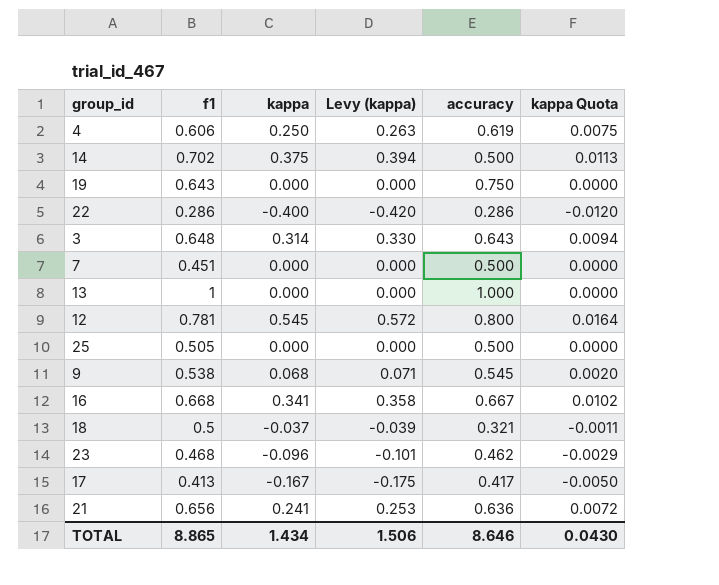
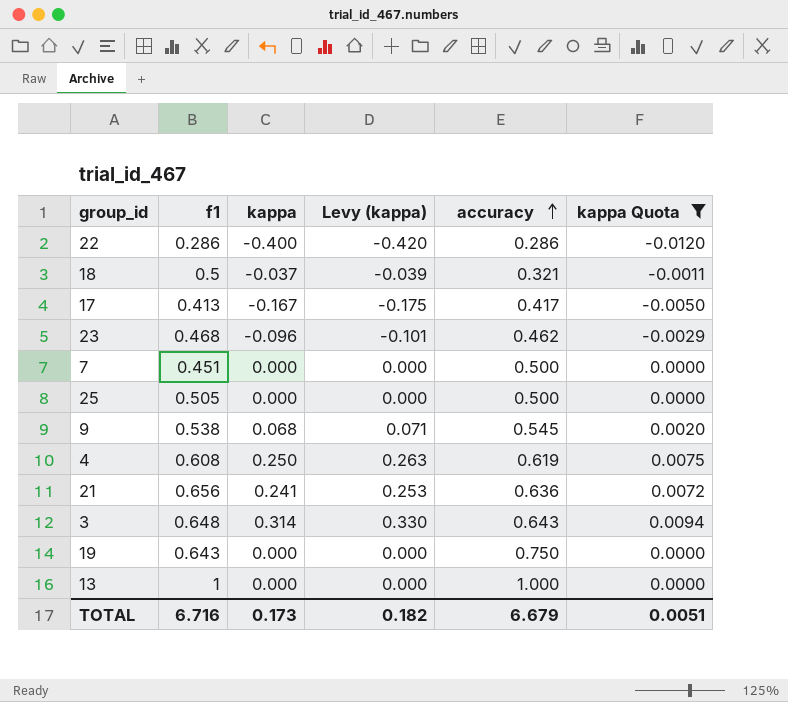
filter: none -> kappa Quota <= 0.0094
row order: none -> accuracy ascending
4 | f1: 0.606 -> 0.608
TOTAL | f1: 8.865 -> 6.716
TOTAL | kappa: 1.434 -> 0.173
TOTAL | Levy (kappa): 1.506 -> 0.182
TOTAL | accuracy: 8.646 -> 6.679
TOTAL | kappa Quota: 0.0430 -> 0.0051

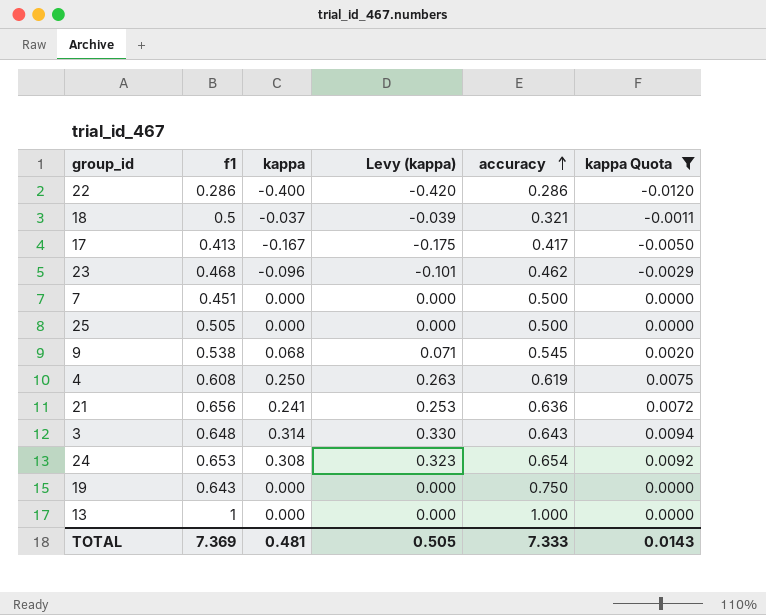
row 24: none -> 0.653 | 0.308 | 0.323 | 0.654 | 0.0092
TOTAL | f1: 6.716 -> 7.369
TOTAL | kappa: 0.173 -> 0.481
TOTAL | Levy (kappa): 0.182 -> 0.505
TOTAL | accuracy: 6.679 -> 7.333
TOTAL | kappa Quota: 0.0051 -> 0.0143

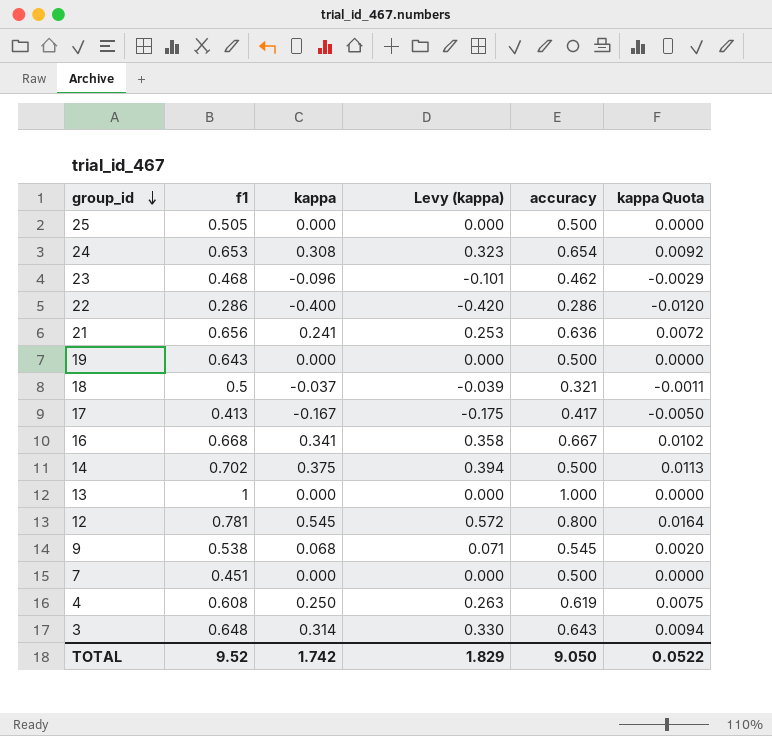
filter: kappa Quota <= 0.0094 -> none
row order: accuracy ascending -> group_id descending
19 | accuracy: 0.750 -> 0.500
TOTAL | f1: 7.369 -> 9.52
TOTAL | kappa: 0.481 -> 1.742
TOTAL | Levy (kappa): 0.505 -> 1.829
TOTAL | accuracy: 7.333 -> 9.050
TOTAL | kappa Quota: 0.0143 -> 0.0522

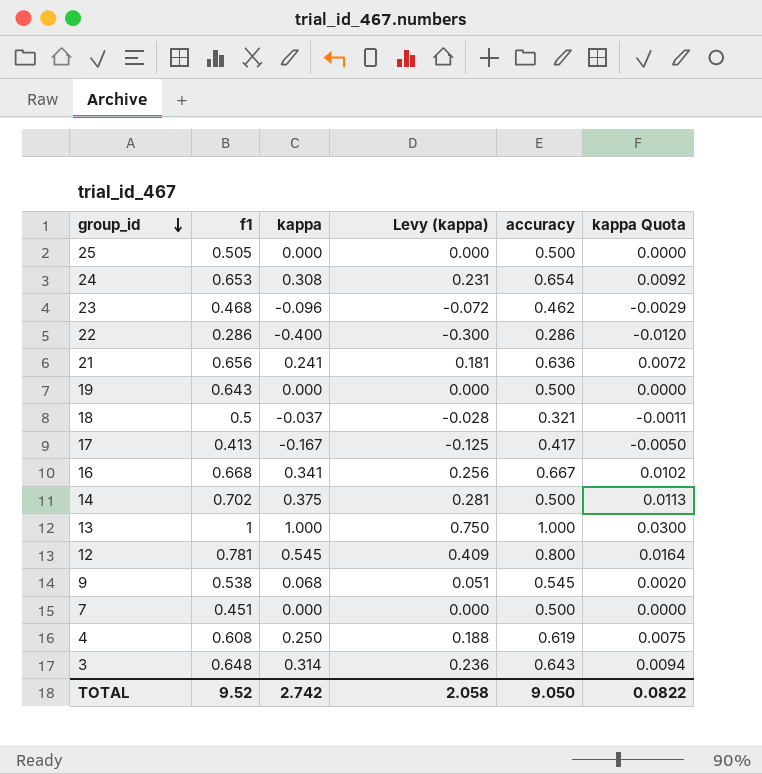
column Levy (kappa) | formula: [kappa] * 1.05 -> [kappa] * 0.75
13 | kappa: 0.000 -> 1.000
13 | kappa Quota: 0.0000 -> 0.0300
TOTAL | kappa: 1.742 -> 2.742
TOTAL | Levy (kappa): 1.829 -> 2.058
TOTAL | kappa Quota: 0.0522 -> 0.0822

